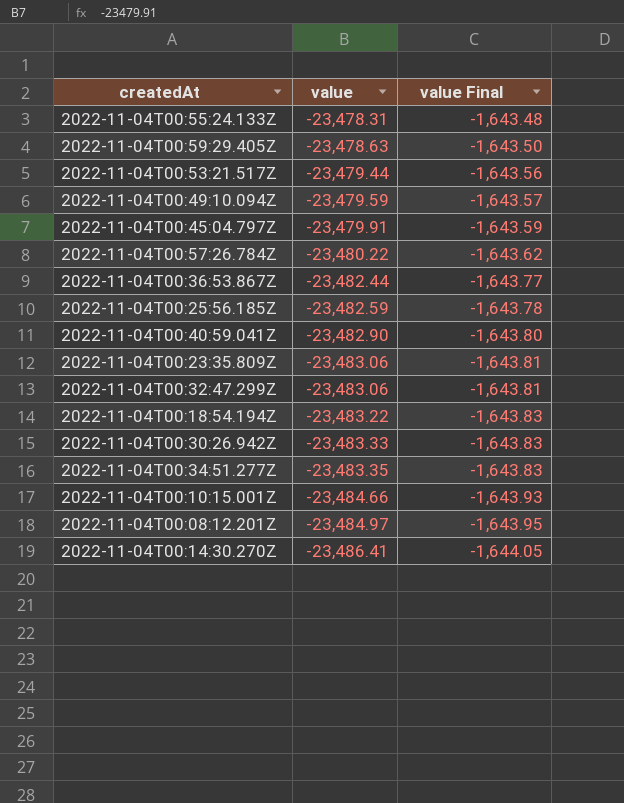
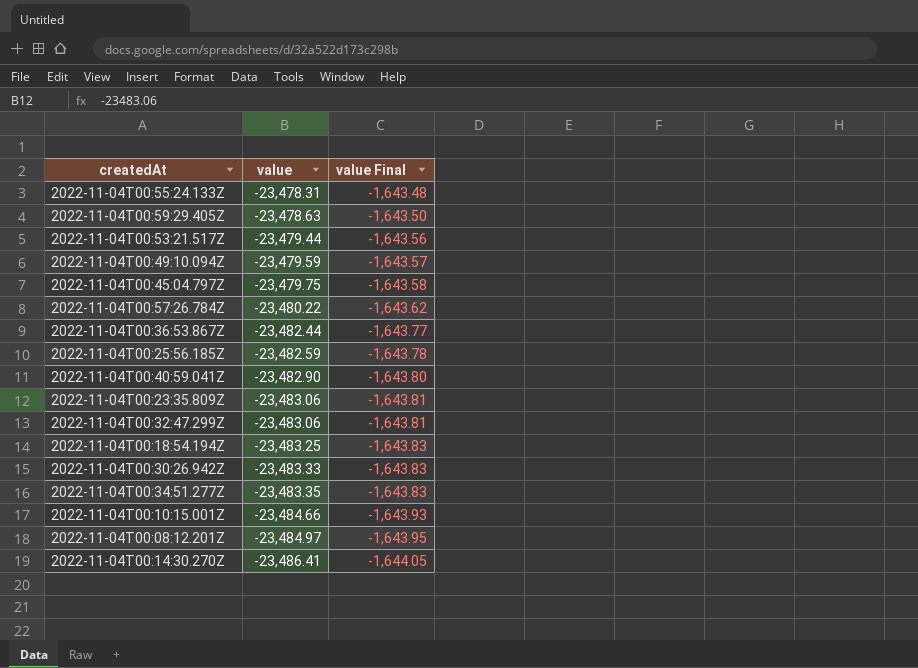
2022-11-04T00:45:04.797Z | value: -23,479.91 -> -23,479.75
2022-11-04T00:45:04.797Z | value Final: -1,643.59 -> -1,643.58
2022-11-04T00:18:54.194Z | value: -23,483.22 -> -23,483.25

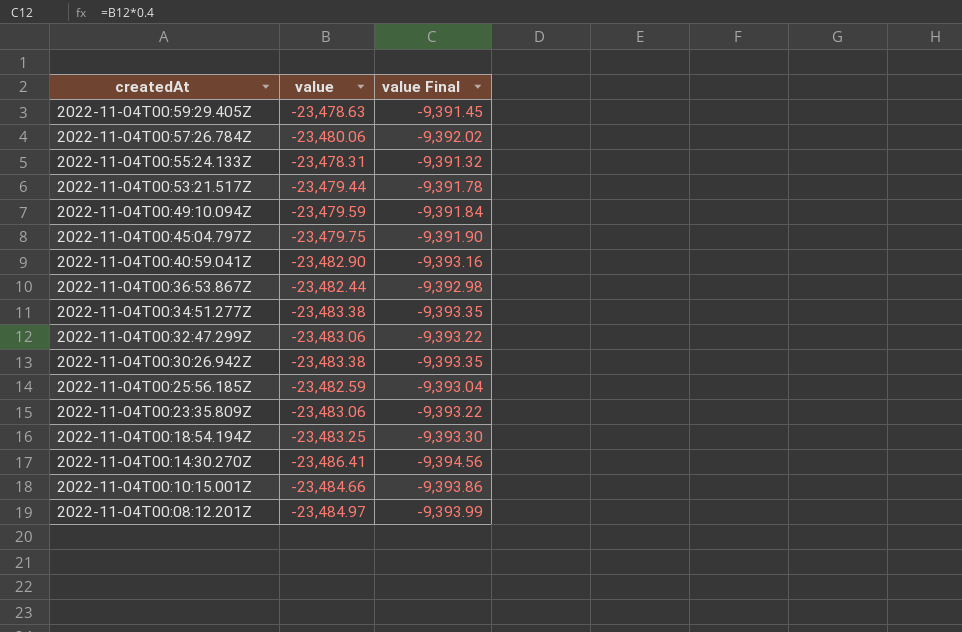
row order: value descending -> createdAt descending
column value Final | formula: [value] * 0.07 -> [value] * 0.4
2022-11-04T00:57:26.784Z | value: -23,480.22 -> -23,480.06
2022-11-04T00:34:51.277Z | value: -23,483.35 -> -23,483.38
2022-11-04T00:30:26.942Z | value: -23,483.33 -> -23,483.38

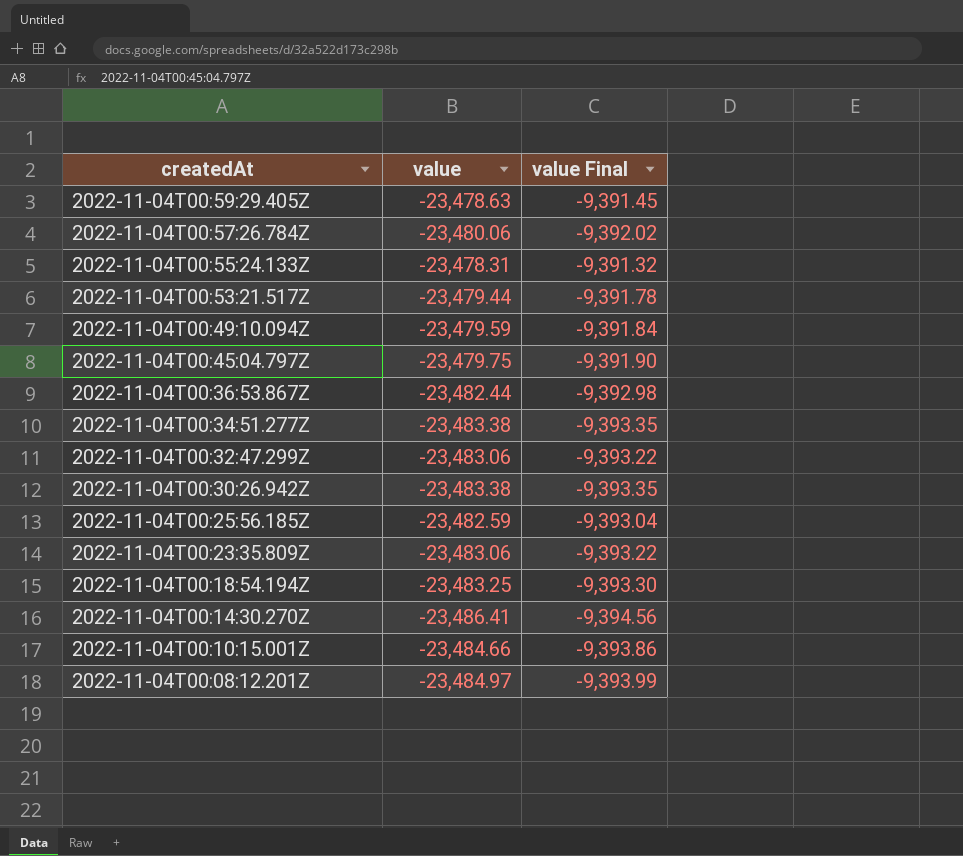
row 2022-11-04T00:40:59.041Z: -23,482.90 | -9,393.16 -> none

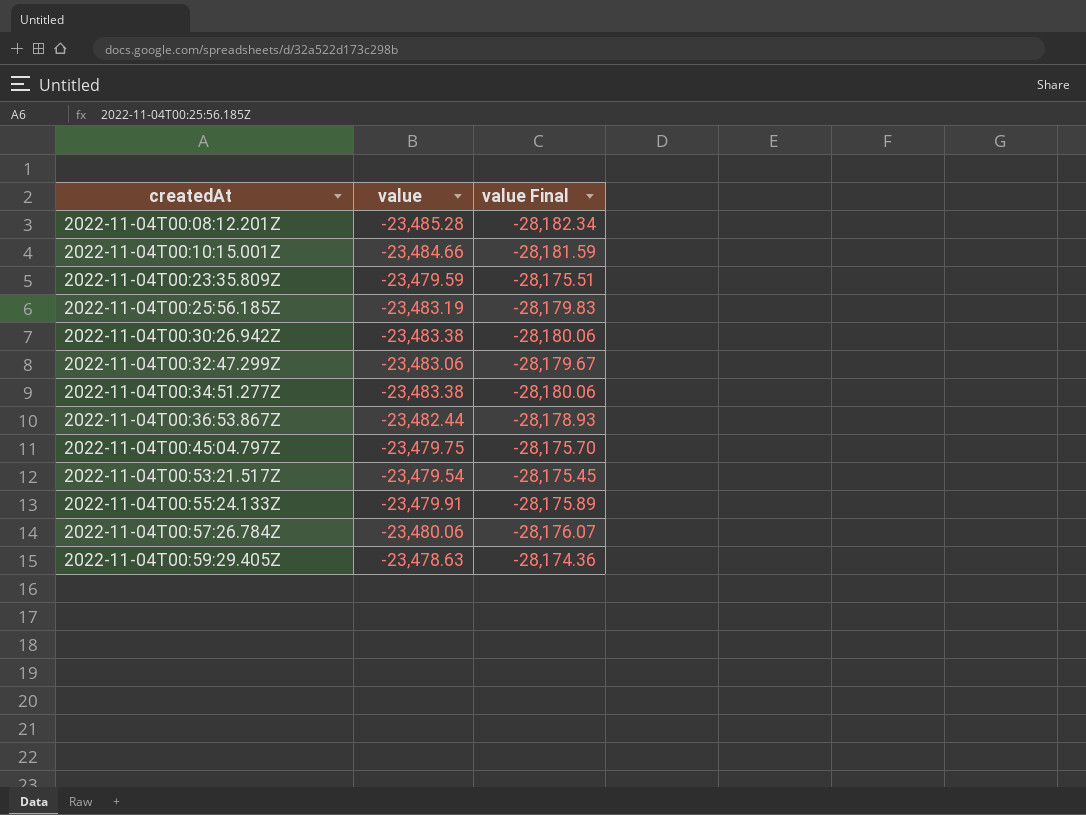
row order: createdAt descending -> createdAt ascending
column value Final | formula: [value] * 0.4 -> [value] * 1.2
row 2022-11-04T00:49:10.094Z: -23,479.59 | -9,391.84 -> none
row 2022-11-04T00:18:54.194Z: -23,483.25 | -9,393.30 -> none
row 2022-11-04T00:14:30.270Z: -23,486.41 | -9,394.56 -> none
2022-11-04T00:08:12.201Z | value: -23,484.97 -> -23,485.28
2022-11-04T00:23:35.809Z | value: -23,483.06 -> -23,479.59
2022-11-04T00:25:56.185Z | value: -23,482.59 -> -23,483.19
2022-11-04T00:53:21.517Z | value: -23,479.44 -> -23,479.54
2022-11-04T00:55:24.133Z | value: -23,478.31 -> -23,479.91

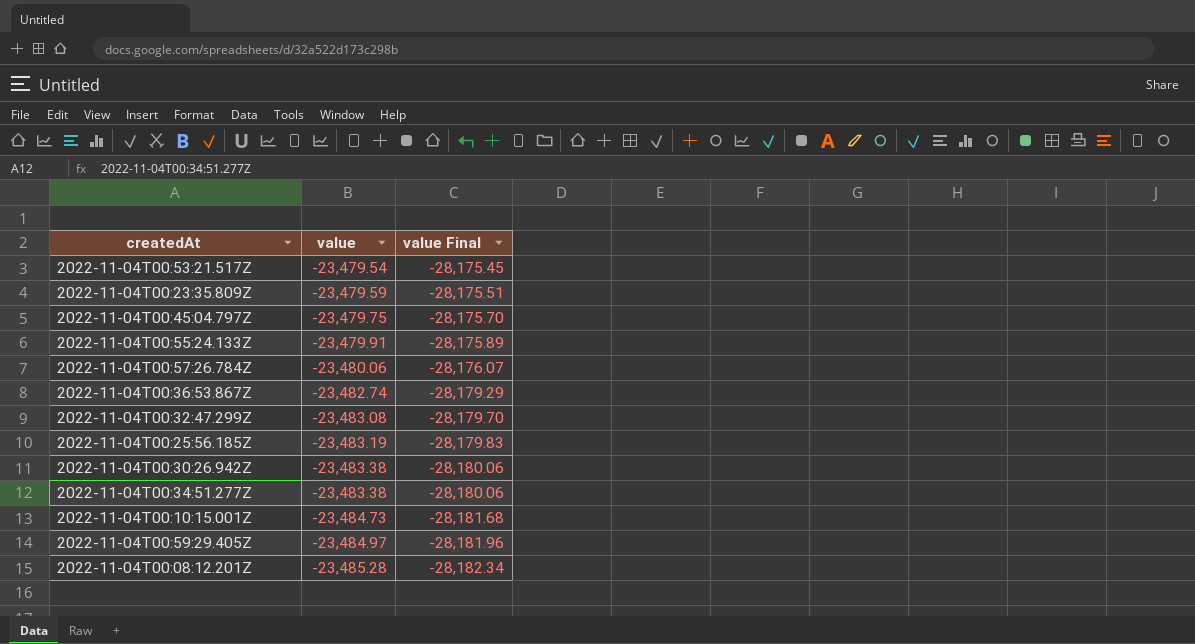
row order: createdAt ascending -> value descending
2022-11-04T00:36:53.867Z | value: -23,482.44 -> -23,482.74
2022-11-04T00:36:53.867Z | value Final: -28,178.93 -> -28,179.29
2022-11-04T00:32:47.299Z | value: -23,483.06 -> -23,483.08
2022-11-04T00:32:47.299Z | value Final: -28,179.67 -> -28,179.70
2022-11-04T00:10:15.001Z | value: -23,484.66 -> -23,484.73
2022-11-04T00:10:15.001Z | value Final: -28,181.59 -> -28,181.68
2022-11-04T00:59:29.405Z | value: -23,478.63 -> -23,484.97
2022-11-04T00:59:29.405Z | value Final: -28,174.36 -> -28,181.96

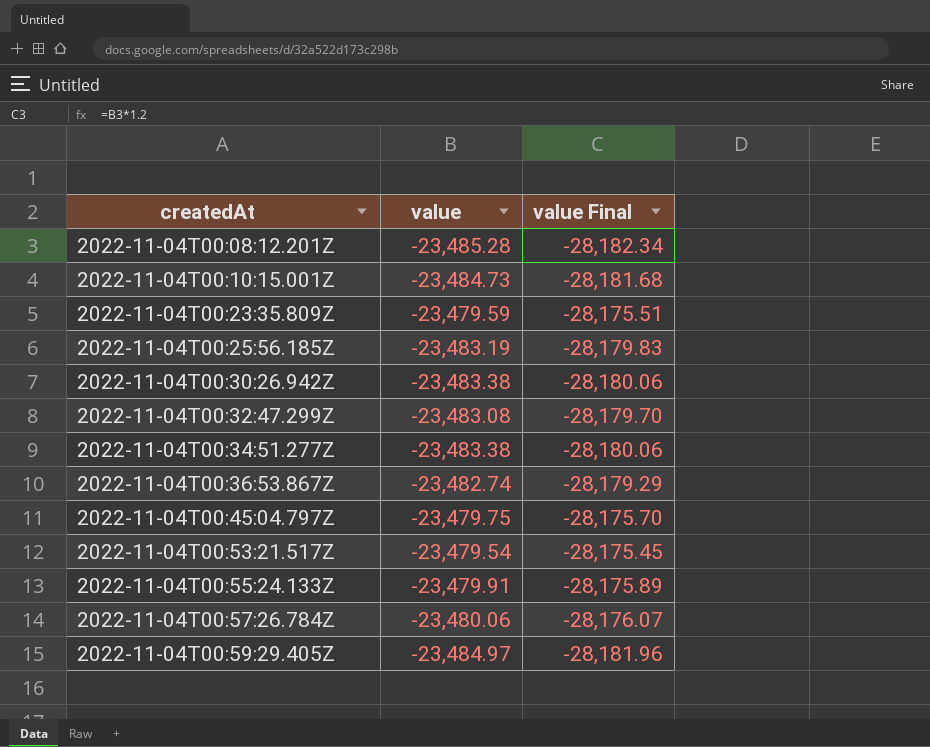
row order: value descending -> createdAt ascending

